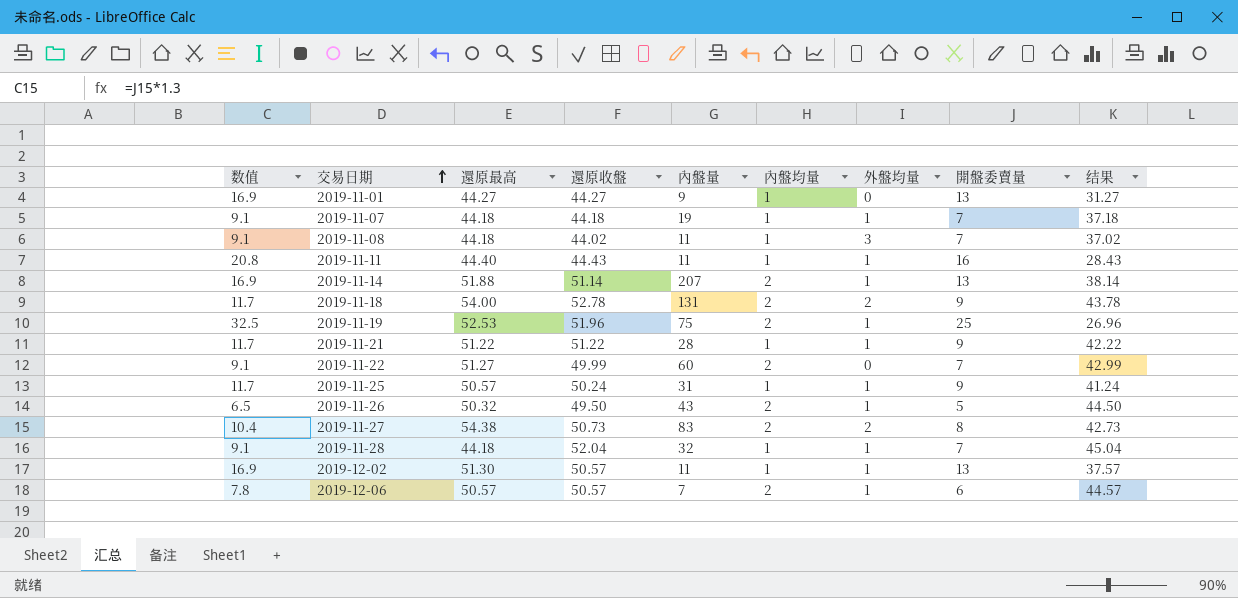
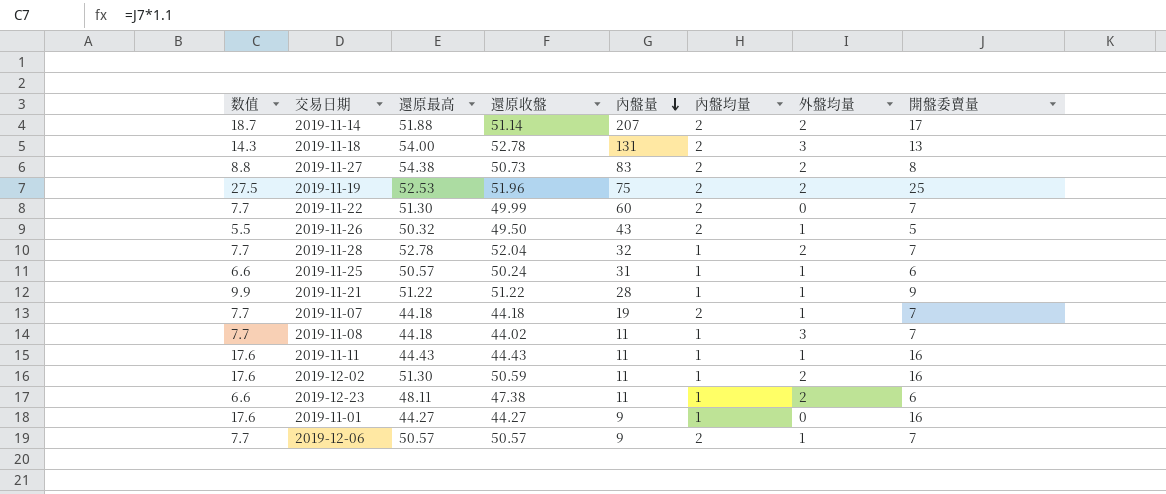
row order: 交易日期 ascending -> 內盤量 descending
column 结果 | formula: [還原收盤] - [開盤委賣量] -> none
column 数值 | formula: [開盤委賣量] * 1.3 -> [開盤委賣量] * 1.1
2019-11-14 | 外盤均量: 1 -> 2
2019-11-14 | 開盤委賣量: 13 -> 17
2019-11-18 | 外盤均量: 2 -> 3
2019-11-18 | 開盤委賣量: 9 -> 13
2019-11-19 | 外盤均量: 1 -> 2
2019-11-22 | 還原最高: 51.27 -> 51.30
2019-11-28 | 還原最高: 44.18 -> 52.78
2019-11-28 | 外盤均量: 1 -> 2
2019-11-25 | 開盤委賣量: 9 -> 6
2019-11-07 | 內盤均量: 1 -> 2
2019-11-11 | 還原最高: 44.40 -> 44.43
2019-12-02 | 還原收盤: 50.57 -> 50.59
2019-12-02 | 外盤均量: 1 -> 2
2019-12-02 | 開盤委賣量: 13 -> 16
row 2019-12-23: none -> 6.6 | 48.11 | 47.38 | 11 | 1 | 2 | 6
2019-11-01 | 開盤委賣量: 13 -> 16
2019-12-06 | 內盤量: 7 -> 9
2019-12-06 | 開盤委賣量: 6 -> 7

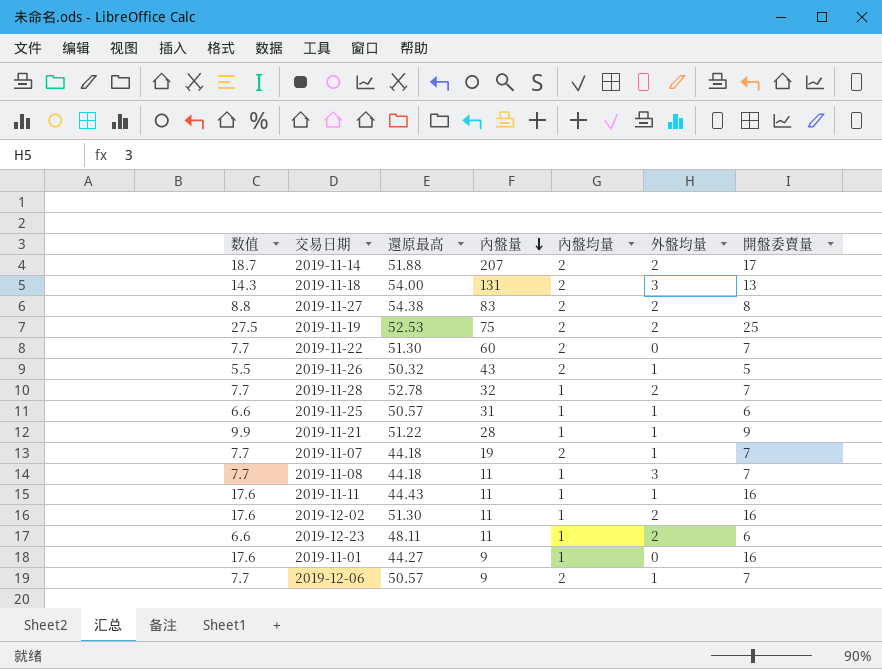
column 還原收盤 | position: 4 -> none

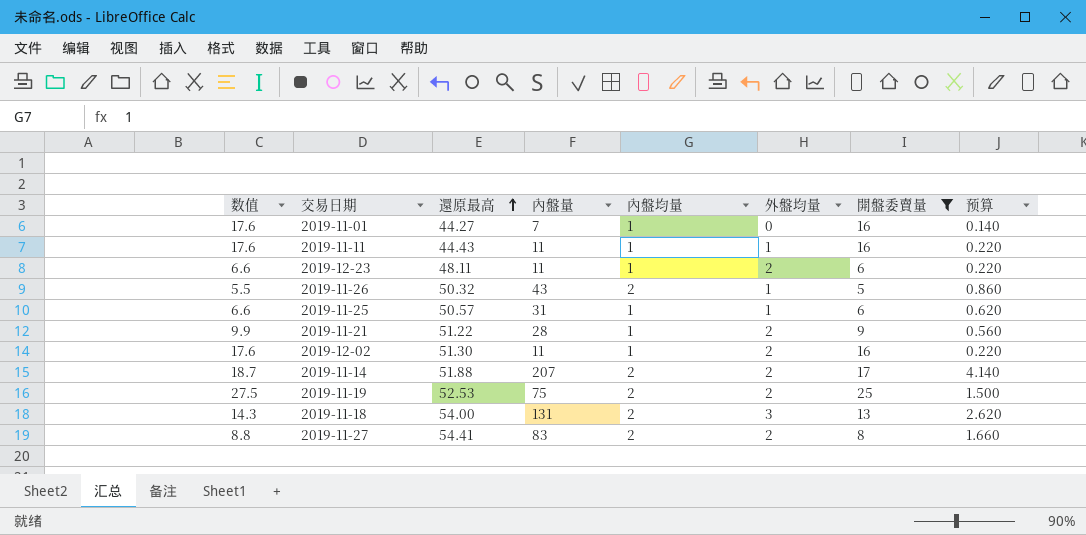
filter: none -> 開盤委賣量 != 7
row order: 內盤量 descending -> 還原最高 ascending
column 预算 | formula: none -> [內盤量] * 0.02
2019-11-01 | 內盤量: 9 -> 7
2019-11-21 | 外盤均量: 1 -> 2
2019-11-27 | 還原最高: 54.38 -> 54.41

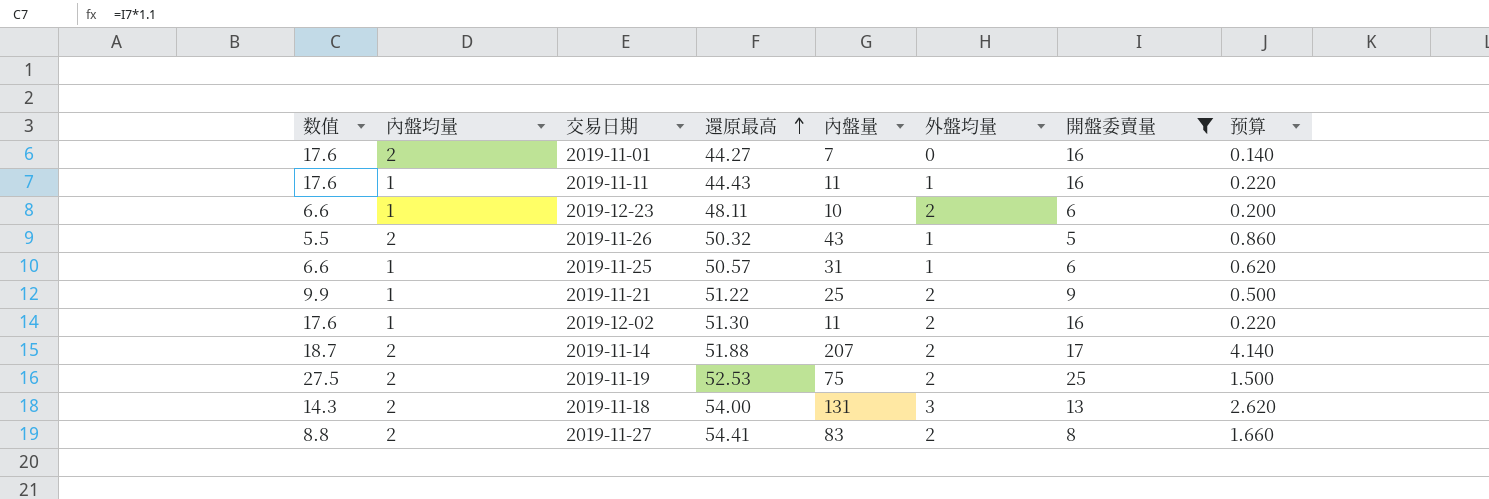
column 內盤均量 | position: 5 -> 2
2019-11-01 | 內盤均量: 1 -> 2
2019-12-23 | 內盤量: 11 -> 10
2019-12-23 | 预算: 0.220 -> 0.200
2019-11-21 | 內盤量: 28 -> 25
2019-11-21 | 预算: 0.560 -> 0.500

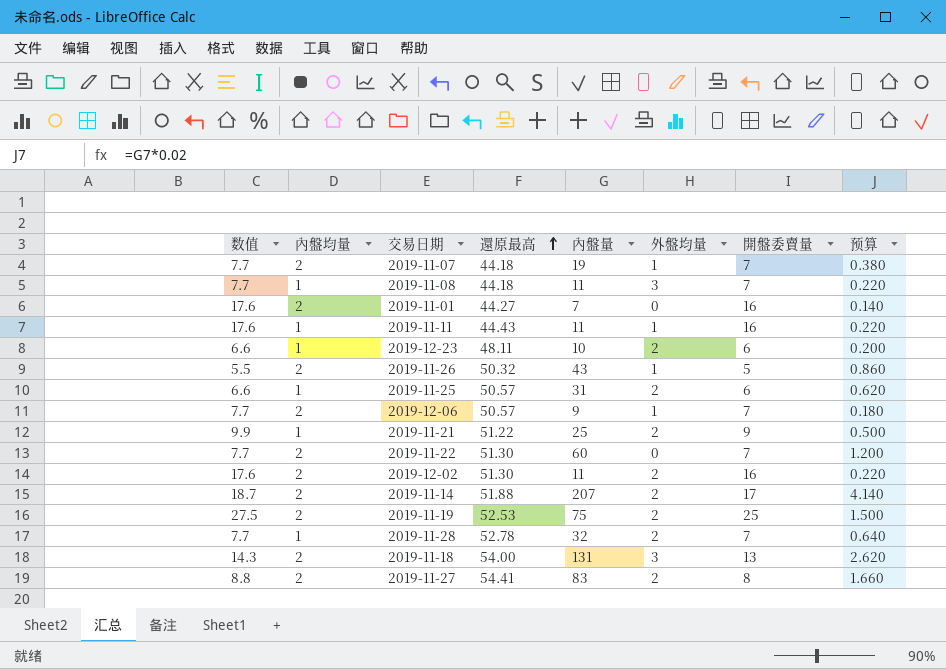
filter: 開盤委賣量 != 7 -> none
2019-11-25 | 外盤均量: 1 -> 2
2019-12-02 | 內盤均量: 1 -> 2

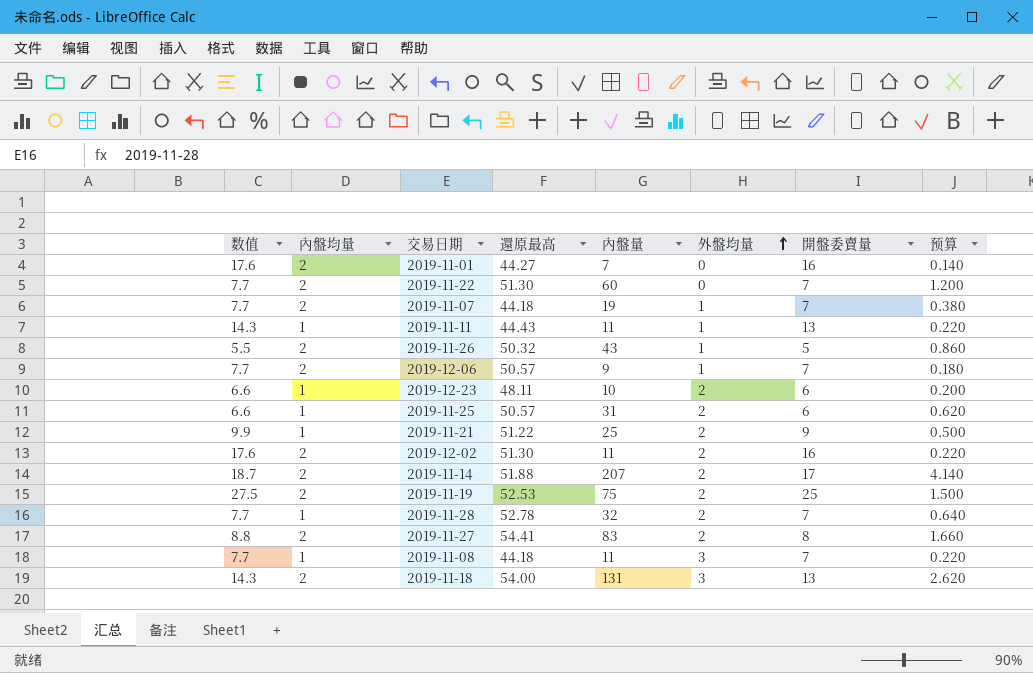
row order: 還原最高 ascending -> 外盤均量 ascending
2019-11-11 | 数值: 17.6 -> 14.3
2019-11-11 | 開盤委賣量: 16 -> 13

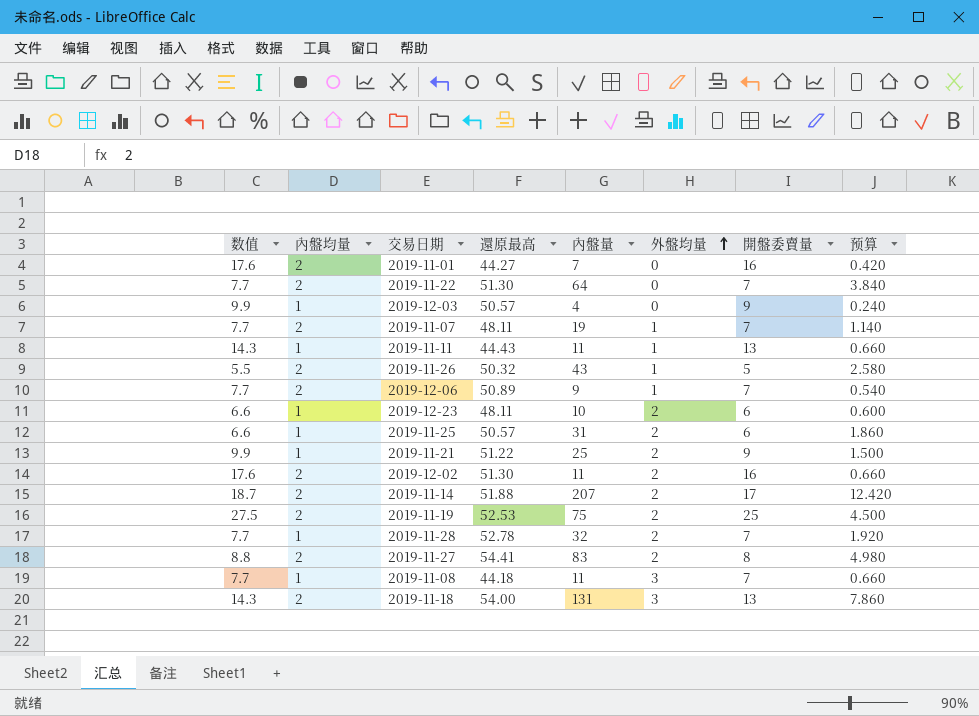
column 预算 | formula: [內盤量] * 0.02 -> [內盤量] * 0.06
2019-11-22 | 內盤量: 60 -> 64
row 2019-12-03: none -> 9.9 | 1 | 50.57 | 4 | 0 | 9 | 0.240
2019-11-07 | 還原最高: 44.18 -> 48.11
2019-12-06 | 還原最高: 50.57 -> 50.89

